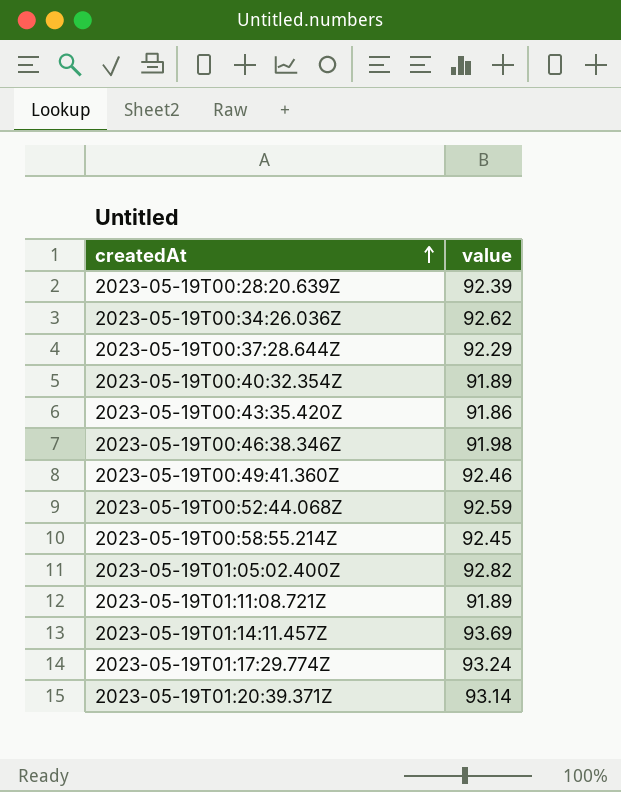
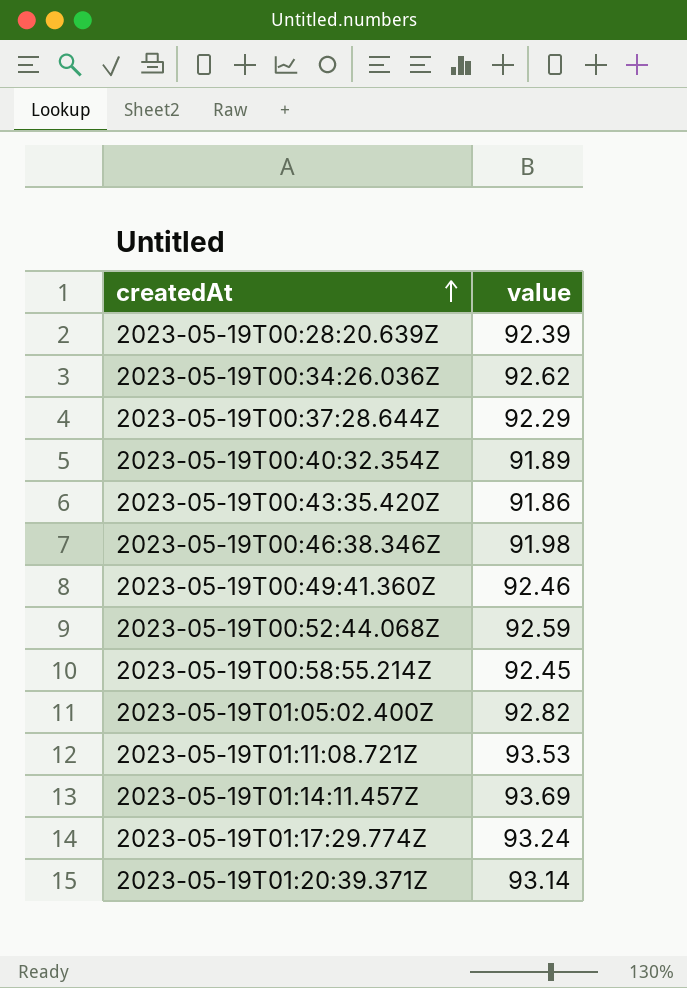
2023-05-19T01:11:08.721Z | value: 91.89 -> 93.53

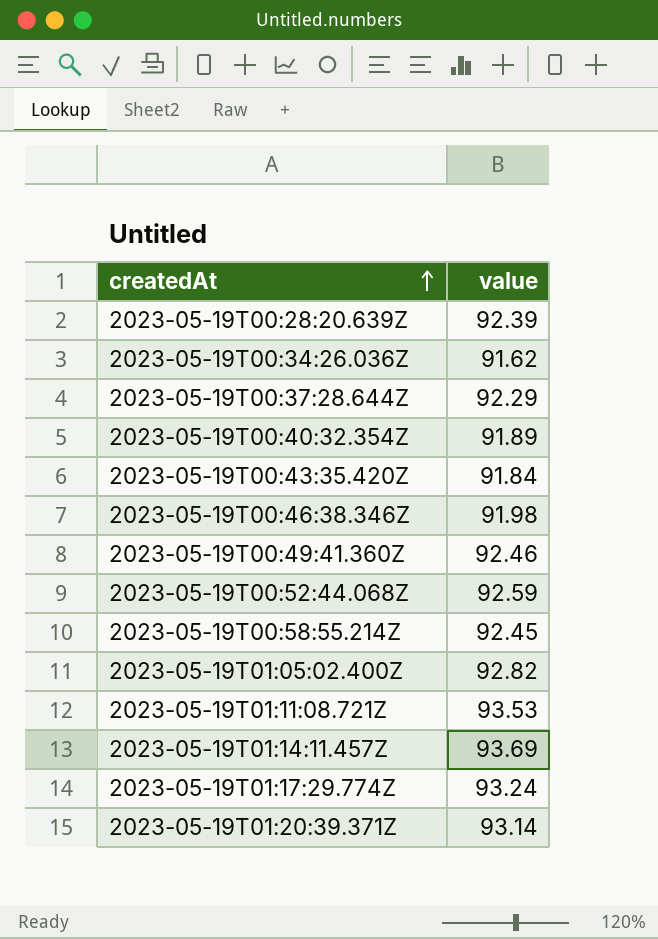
2023-05-19T00:34:26.036Z | value: 92.62 -> 91.62
2023-05-19T00:43:35.420Z | value: 91.86 -> 91.84

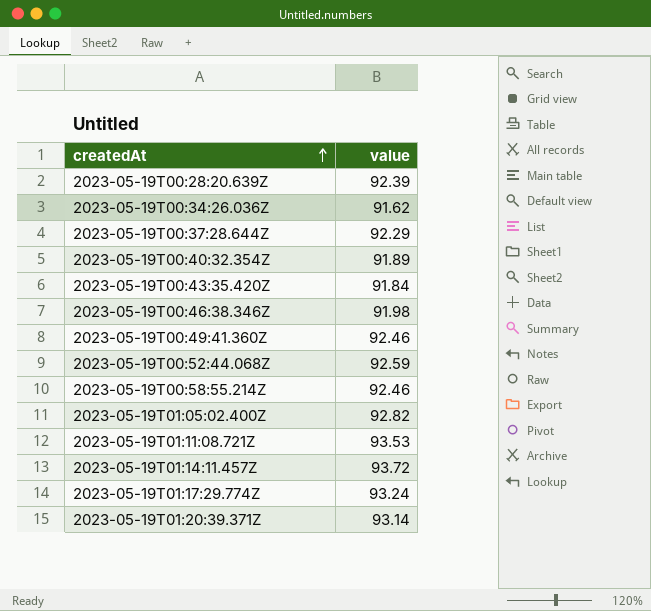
2023-05-19T00:58:55.214Z | value: 92.45 -> 92.46
2023-05-19T01:14:11.457Z | value: 93.69 -> 93.72

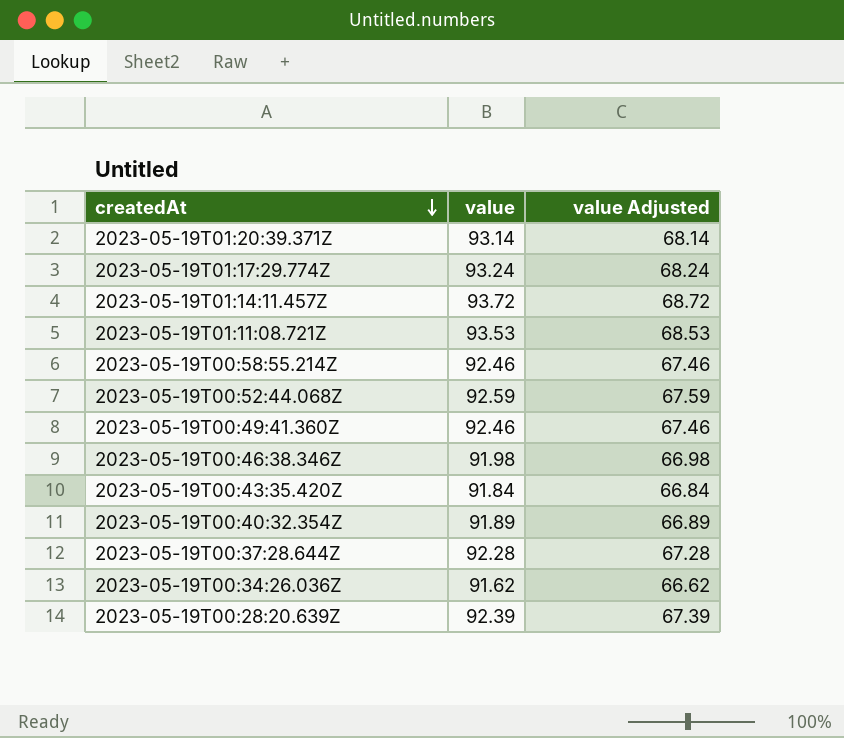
row order: createdAt ascending -> createdAt descending
column value Adjusted | formula: none -> [value] - 25
row 2023-05-19T01:05:02.400Z: 92.82 -> none
2023-05-19T00:37:28.644Z | value: 92.29 -> 92.28

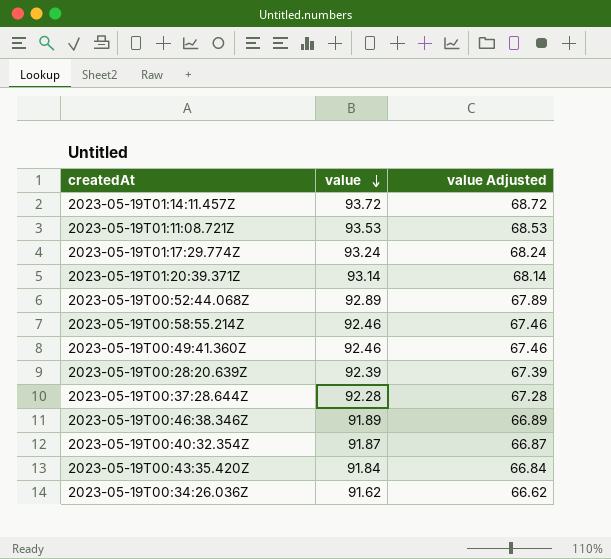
row order: createdAt descending -> value descending
2023-05-19T00:52:44.068Z | value: 92.59 -> 92.89
2023-05-19T00:52:44.068Z | value Adjusted: 67.59 -> 67.89
2023-05-19T00:46:38.346Z | value: 91.98 -> 91.89
2023-05-19T00:46:38.346Z | value Adjusted: 66.98 -> 66.89
2023-05-19T00:40:32.354Z | value: 91.89 -> 91.87
2023-05-19T00:40:32.354Z | value Adjusted: 66.89 -> 66.87

